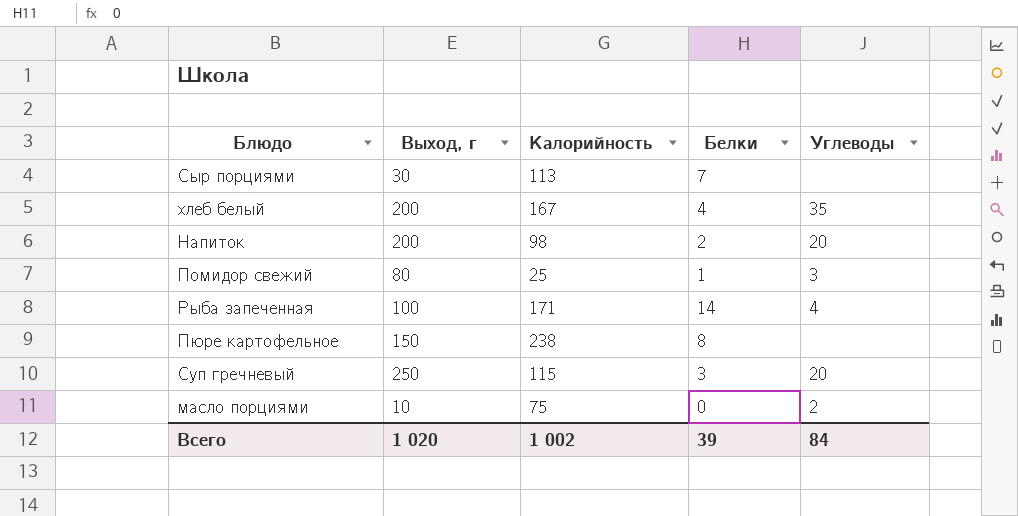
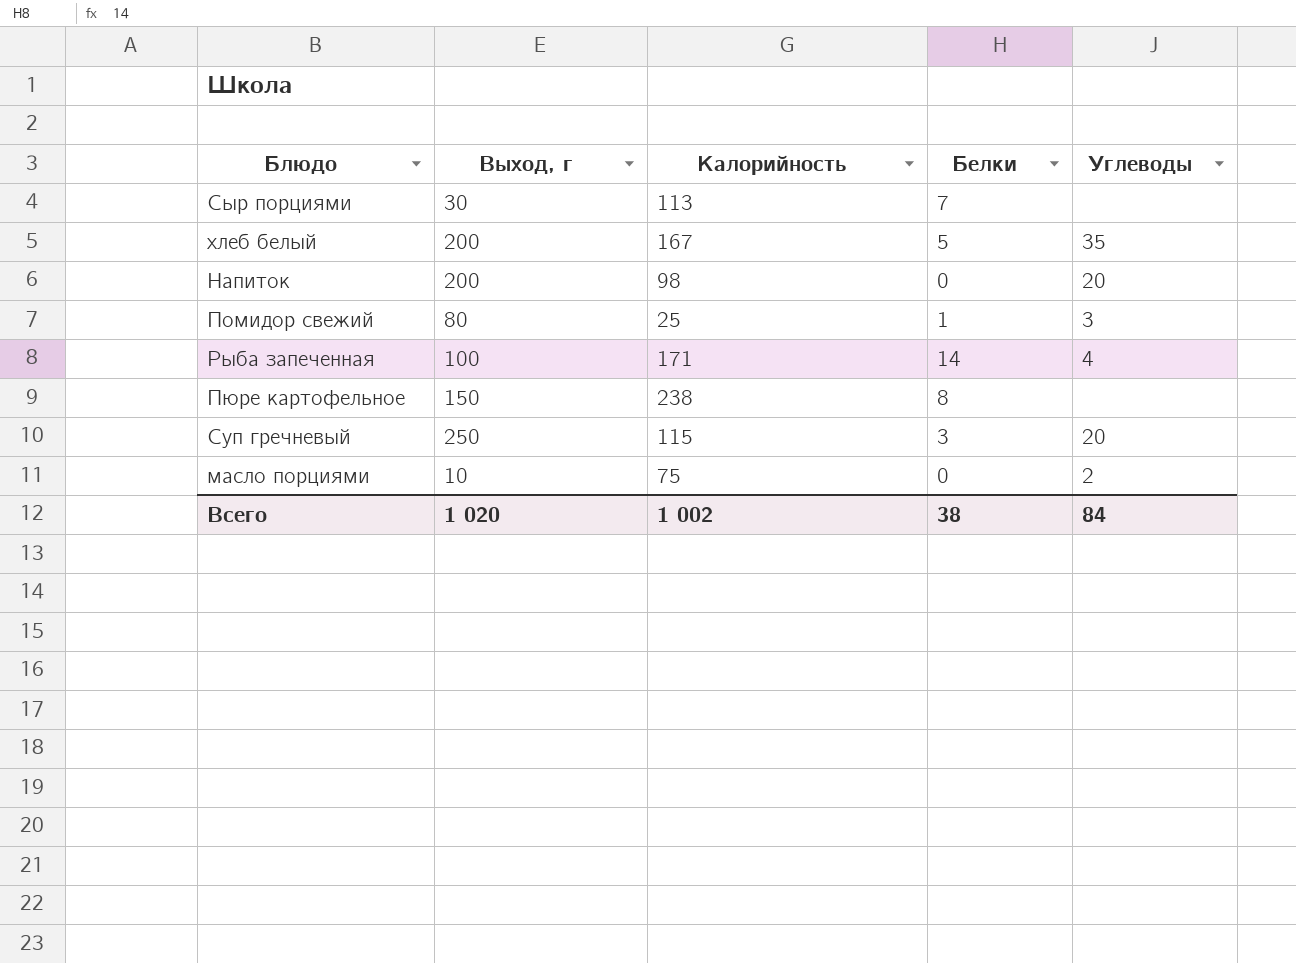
хлеб белый | Белки: 4 -> 5
Напиток | Белки: 2 -> 0
Всего | Белки: 39 -> 38

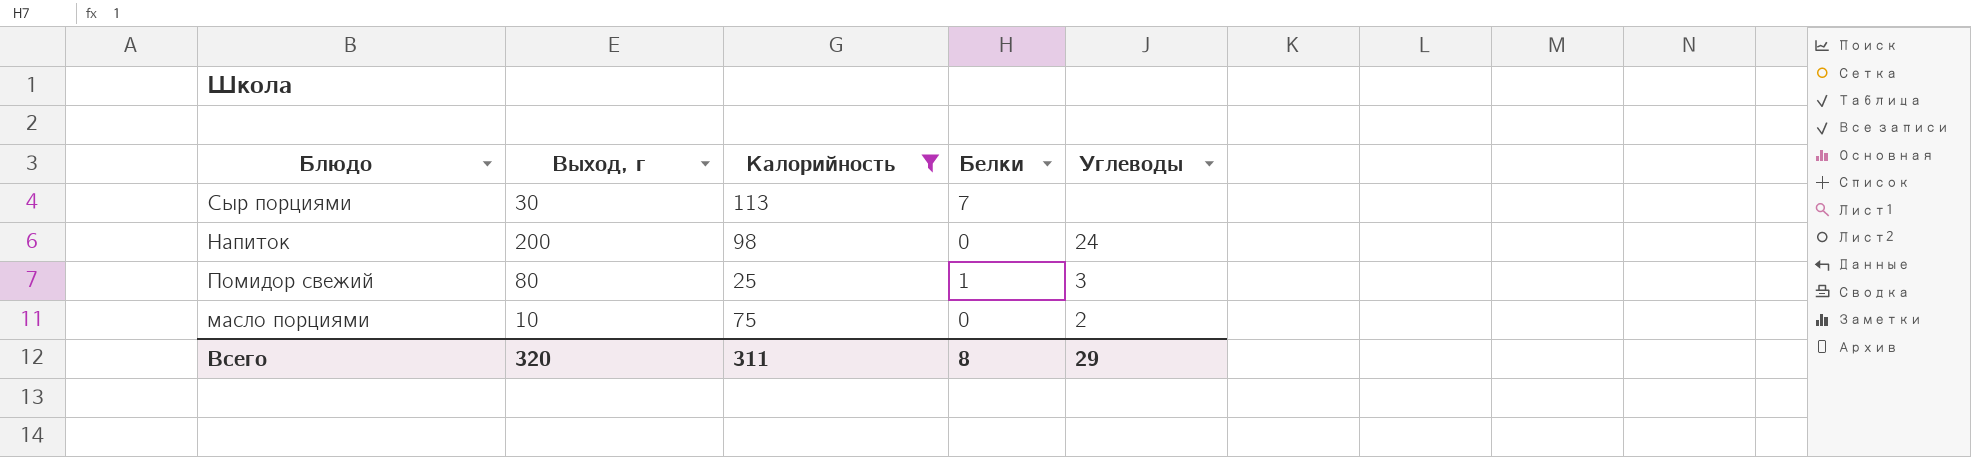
filter: none -> Калорийность <= 113
Напиток | Углеводы: 20 -> 24
Всего | Выход, г: 1 020 -> 320
Всего | Калорийность: 1 002 -> 311
Всего | Белки: 38 -> 8
Всего | Углеводы: 84 -> 29

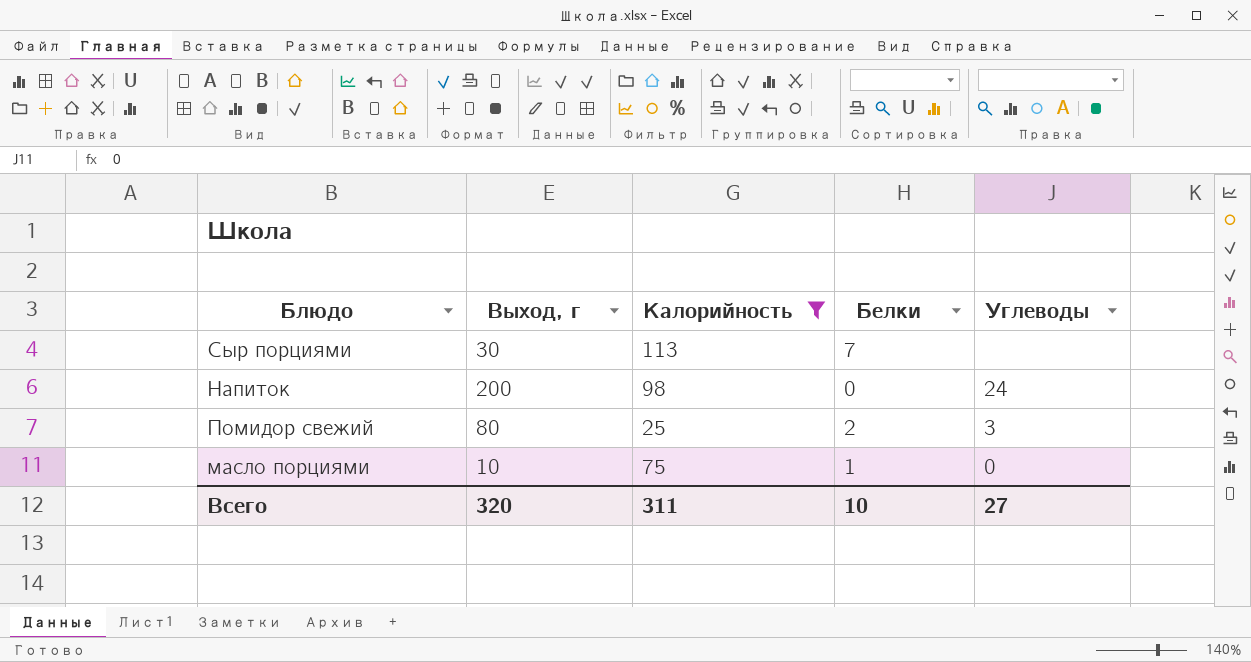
Помидор свежий | Белки: 1 -> 2
масло порциями | Белки: 0 -> 1
масло порциями | Углеводы: 2 -> 0
Всего | Белки: 8 -> 10
Всего | Углеводы: 29 -> 27

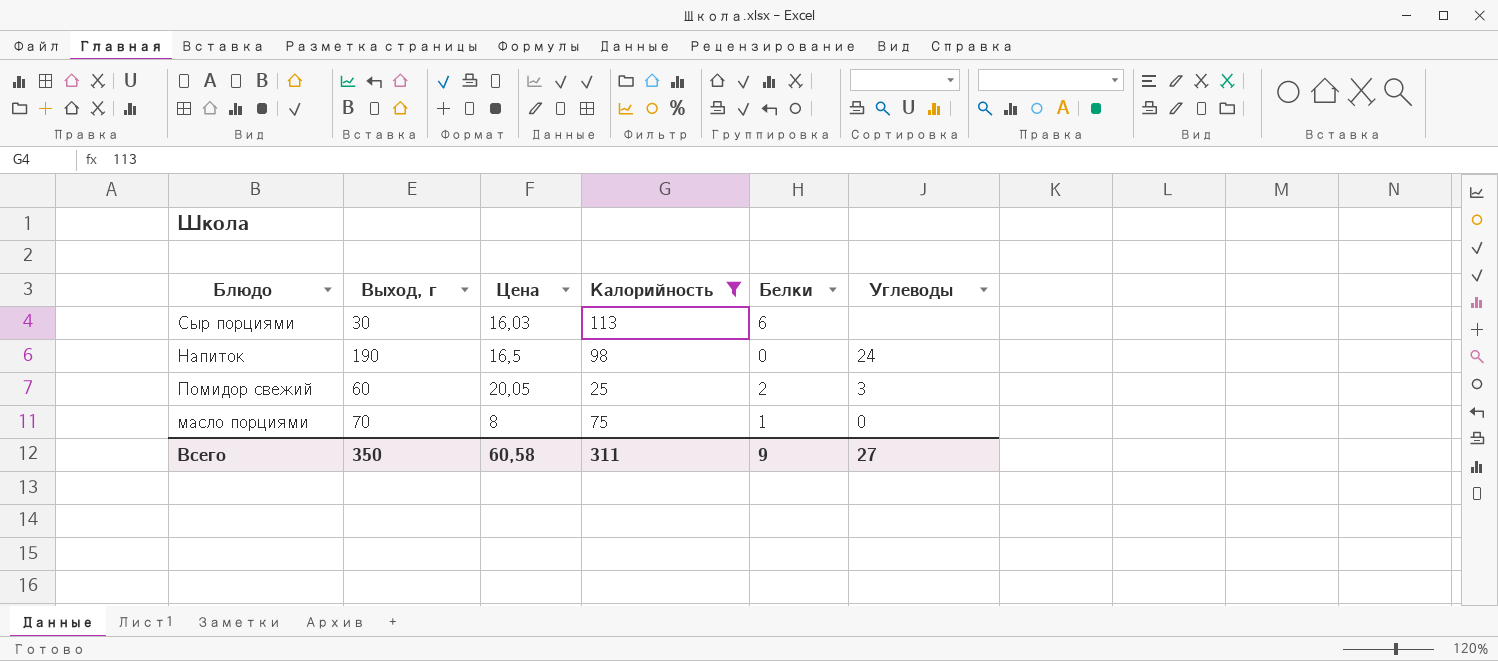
column Цена | position: none -> 3
Сыр порциями | Белки: 7 -> 6
Напиток | Выход, г: 200 -> 190
Помидор свежий | Выход, г: 80 -> 60
масло порциями | Выход, г: 10 -> 70
Всего | Выход, г: 320 -> 350
Всего | Белки: 10 -> 9

